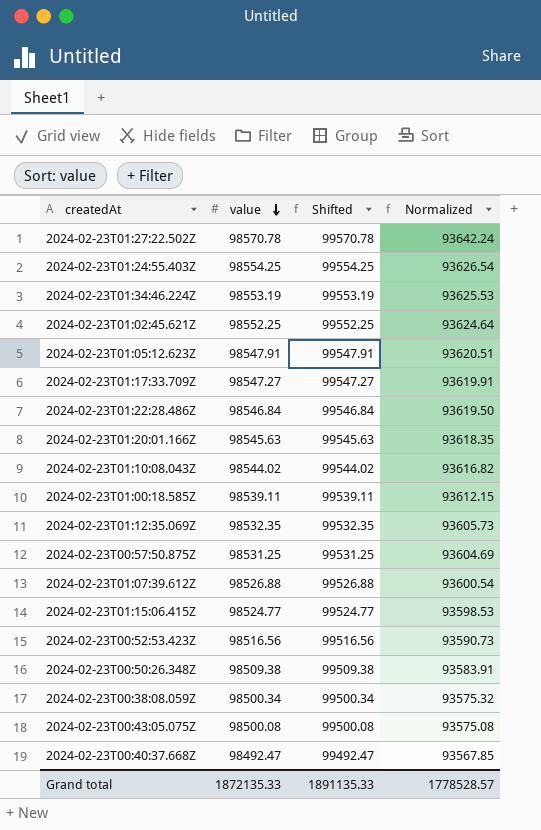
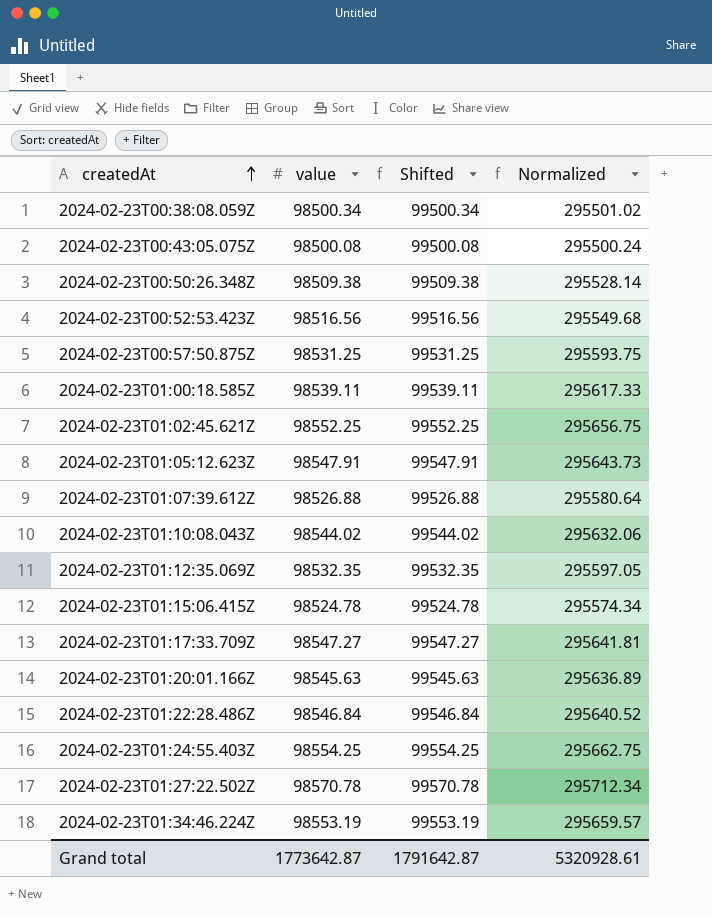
row order: value descending -> createdAt ascending
column Normalized | formula: [value] * 0.95 -> [value] * 3
row 2024-02-23T00:40:37.668Z: 98492.47 | 99492.47 | 93567.85 -> none
2024-02-23T01:15:06.415Z | value: 98524.77 -> 98524.78
2024-02-23T01:15:06.415Z | Shifted: 99524.77 -> 99524.78
Grand total | value: 1872135.33 -> 1773642.87
Grand total | Shifted: 1891135.33 -> 1791642.87
Grand total | Normalized: 1778528.57 -> 5320928.61

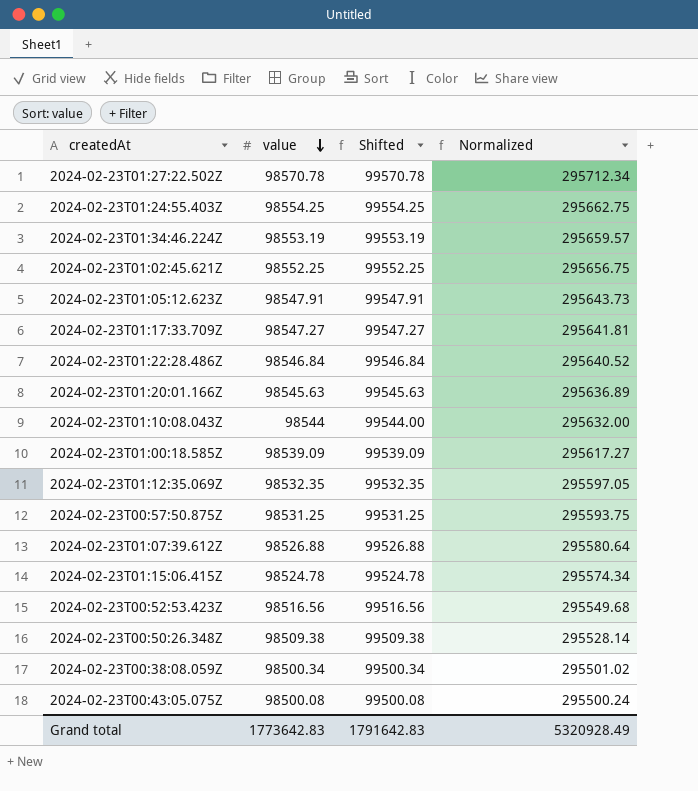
row order: createdAt ascending -> value descending
2024-02-23T01:10:08.043Z | value: 98544.02 -> 98544
2024-02-23T01:10:08.043Z | Shifted: 99544.02 -> 99544.00
2024-02-23T01:10:08.043Z | Normalized: 295632.06 -> 295632.00
2024-02-23T01:00:18.585Z | value: 98539.11 -> 98539.09
2024-02-23T01:00:18.585Z | Shifted: 99539.11 -> 99539.09
2024-02-23T01:00:18.585Z | Normalized: 295617.33 -> 295617.27
Grand total | value: 1773642.87 -> 1773642.83
Grand total | Shifted: 1791642.87 -> 1791642.83
Grand total | Normalized: 5320928.61 -> 5320928.49

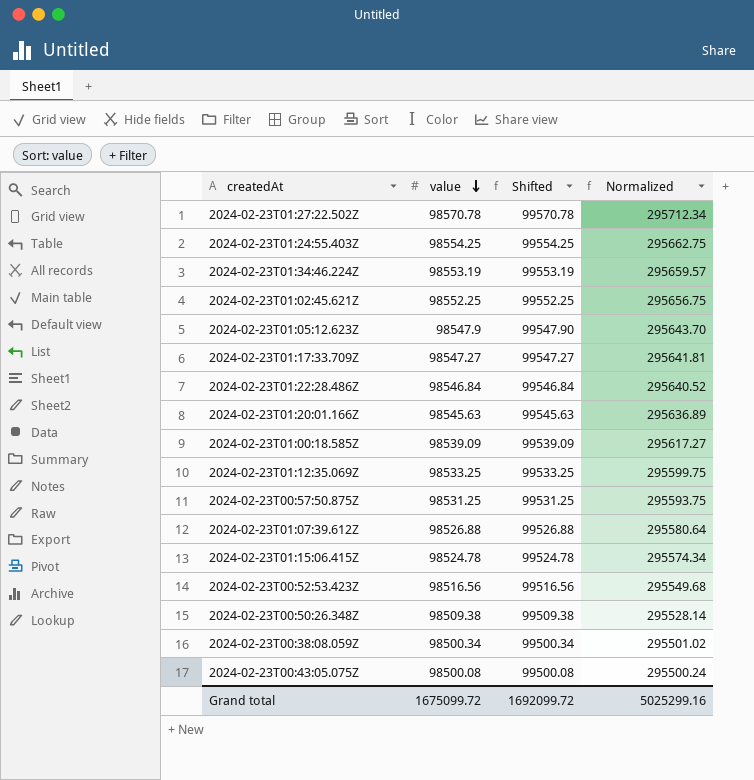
row 2024-02-23T01:10:08.043Z: 98544 | 99544.00 | 295632.00 -> none
2024-02-23T01:05:12.623Z | value: 98547.91 -> 98547.9
2024-02-23T01:05:12.623Z | Shifted: 99547.91 -> 99547.90
2024-02-23T01:05:12.623Z | Normalized: 295643.73 -> 295643.70
2024-02-23T01:12:35.069Z | value: 98532.35 -> 98533.25
2024-02-23T01:12:35.069Z | Shifted: 99532.35 -> 99533.25
2024-02-23T01:12:35.069Z | Normalized: 295597.05 -> 295599.75
Grand total | value: 1773642.83 -> 1675099.72
Grand total | Shifted: 1791642.83 -> 1692099.72
Grand total | Normalized: 5320928.49 -> 5025299.16

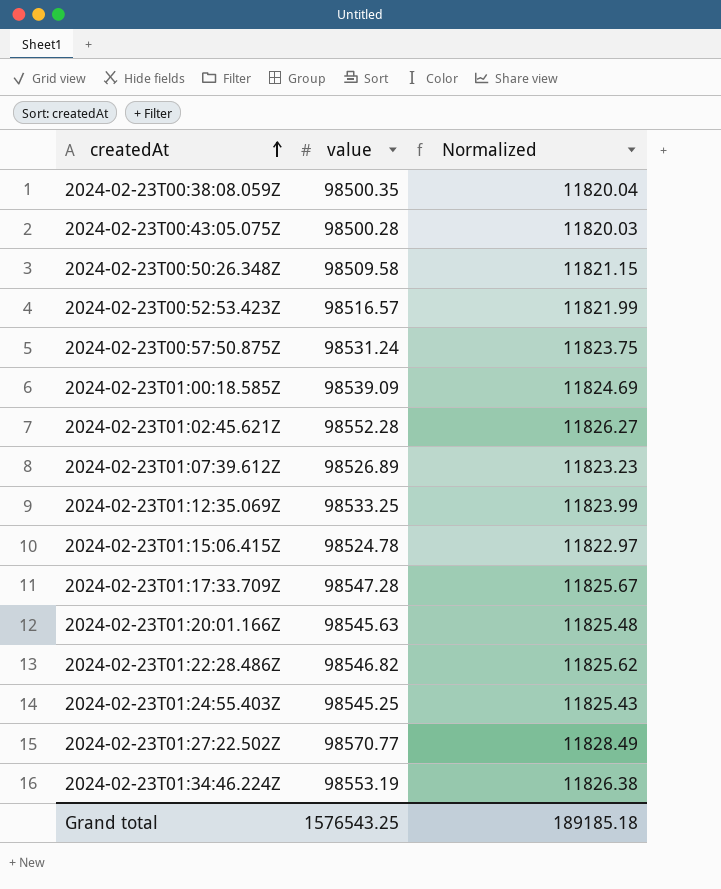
row order: value descending -> createdAt ascending
column Shifted | formula: [value] + 1000 -> none
column Normalized | formula: [value] * 3 -> [value] * 0.12
row 2024-02-23T01:05:12.623Z: 98547.9 | 99547.90 | 295643.70 -> none
2024-02-23T00:38:08.059Z | value: 98500.34 -> 98500.35
2024-02-23T00:43:05.075Z | value: 98500.08 -> 98500.28
2024-02-23T00:50:26.348Z | value: 98509.38 -> 98509.58
2024-02-23T00:52:53.423Z | value: 98516.56 -> 98516.57
2024-02-23T00:57:50.875Z | value: 98531.25 -> 98531.24
2024-02-23T01:02:45.621Z | value: 98552.25 -> 98552.28
2024-02-23T01:07:39.612Z | value: 98526.88 -> 98526.89
2024-02-23T01:17:33.709Z | value: 98547.27 -> 98547.28
2024-02-23T01:22:28.486Z | value: 98546.84 -> 98546.82
2024-02-23T01:24:55.403Z | value: 98554.25 -> 98545.25
2024-02-23T01:27:22.502Z | value: 98570.78 -> 98570.77
Grand total | value: 1675099.72 -> 1576543.25
Grand total | Normalized: 5025299.16 -> 189185.18

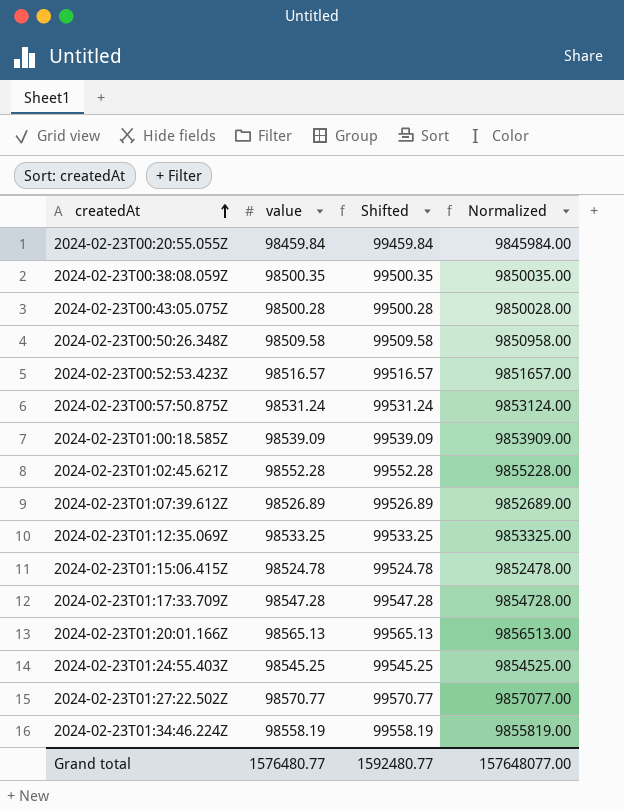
column Shifted | formula: none -> [value] + 1000
column Normalized | formula: [value] * 0.12 -> [value] * 100
row 2024-02-23T01:22:28.486Z: 98546.82 | 11825.62 -> none
row 2024-02-23T00:20:55.055Z: none -> 98459.84 | 99459.84 | 9845984.00
2024-02-23T01:20:01.166Z | value: 98545.63 -> 98565.13
2024-02-23T01:34:46.224Z | value: 98553.19 -> 98558.19
Grand total | value: 1576543.25 -> 1576480.77
Grand total | Normalized: 189185.18 -> 157648077.00

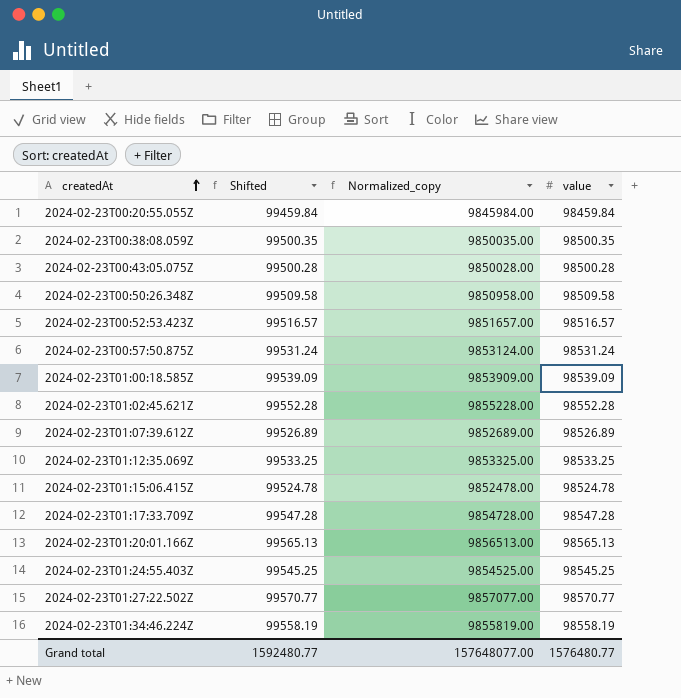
column name: Normalized -> Normalized_copy
column value | position: 2 -> 4

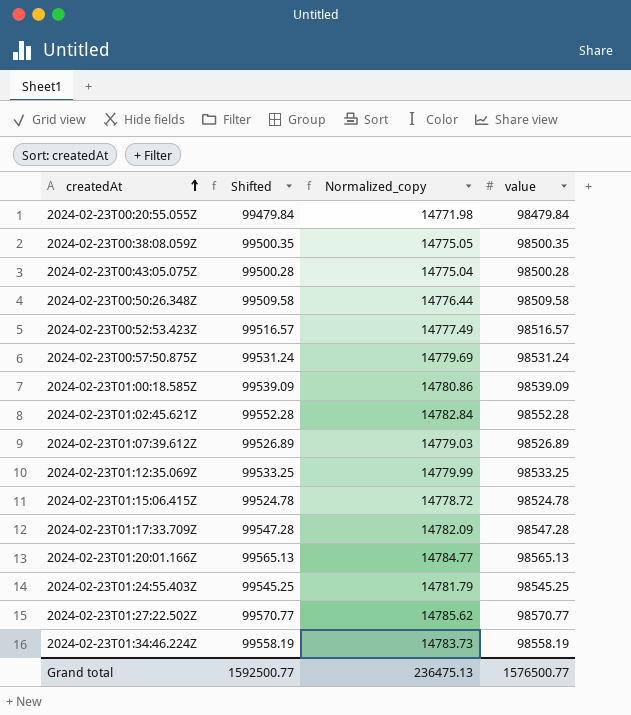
column Normalized_copy | formula: [value] * 100 -> [value] * 0.15
2024-02-23T00:20:55.055Z | Shifted: 99459.84 -> 99479.84
2024-02-23T00:20:55.055Z | value: 98459.84 -> 98479.84
Grand total | Shifted: 1592480.77 -> 1592500.77
Grand total | Normalized_copy: 157648077.00 -> 236475.13
Grand total | value: 1576480.77 -> 1576500.77

